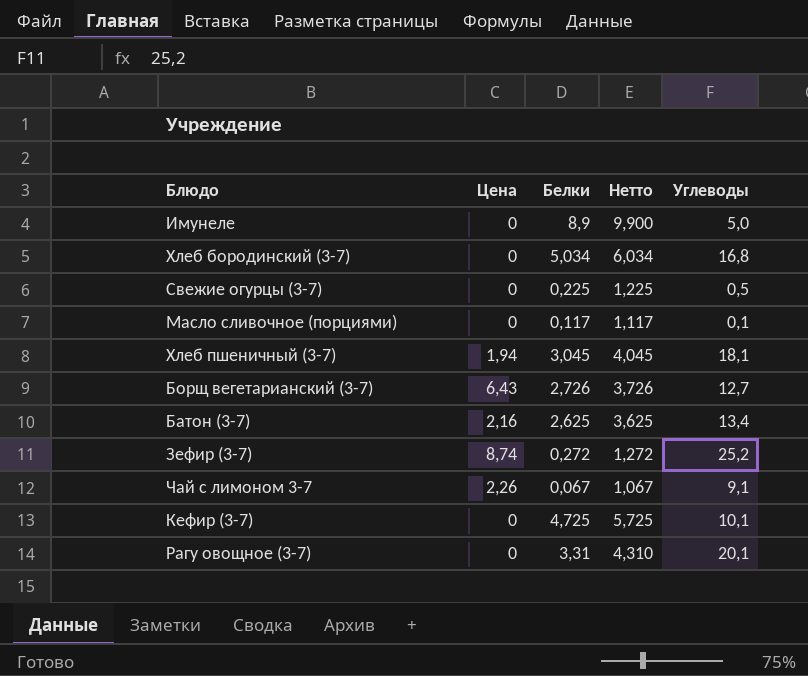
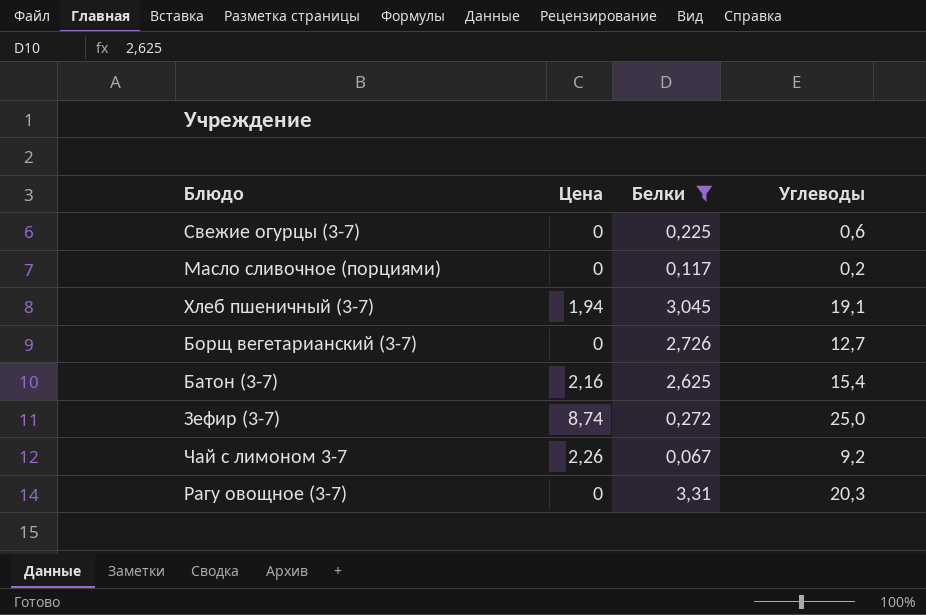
filter: none -> Белки <= 3,31
column Нетто | formula: [Белки] + 1 -> none
Свежие огурцы (3-7) | Углеводы: 0,5 -> 0,6
Масло сливочное (порциями) | Углеводы: 0,1 -> 0,2
Хлеб пшеничный (3-7) | Углеводы: 18,1 -> 19,1
Борщ вегетарианский (3-7) | Цена: 6,43 -> 0
Батон (3-7) | Углеводы: 13,4 -> 15,4
Зефир (3-7) | Углеводы: 25,2 -> 25,0
Чай с лимоном 3-7 | Углеводы: 9,1 -> 9,2
Рагу овощное (3-7) | Углеводы: 20,1 -> 20,3

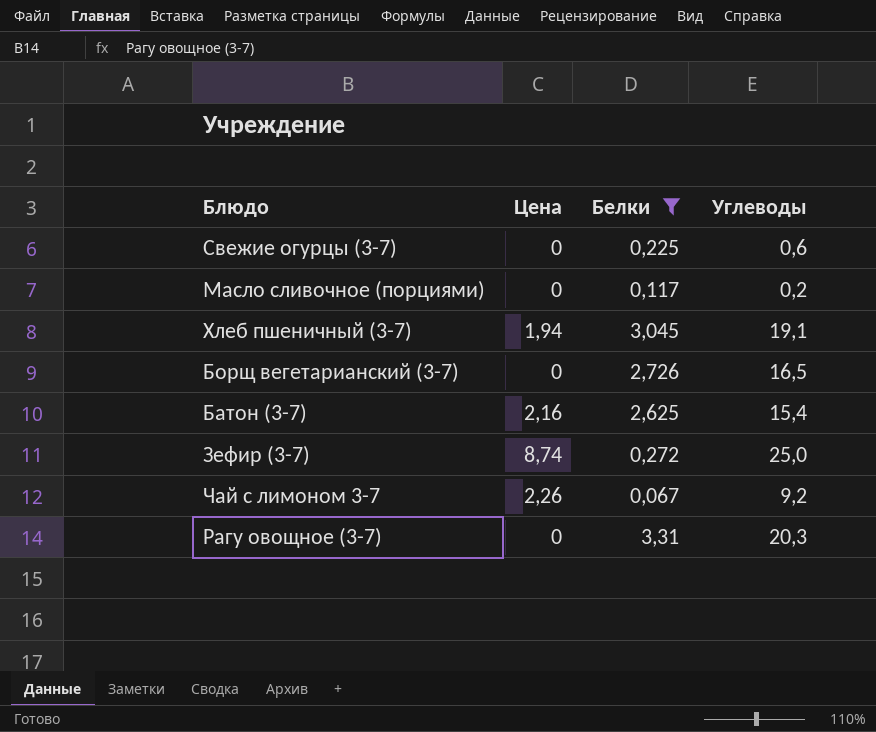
Борщ вегетарианский (3-7) | Углеводы: 12,7 -> 16,5

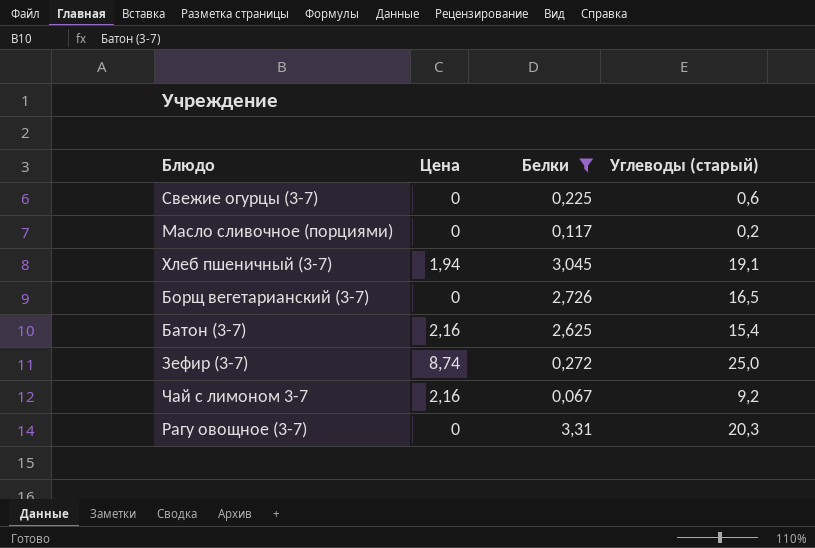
column name: Углеводы -> Углеводы (старый)
Чай с лимоном 3-7 | Цена: 2,26 -> 2,16

